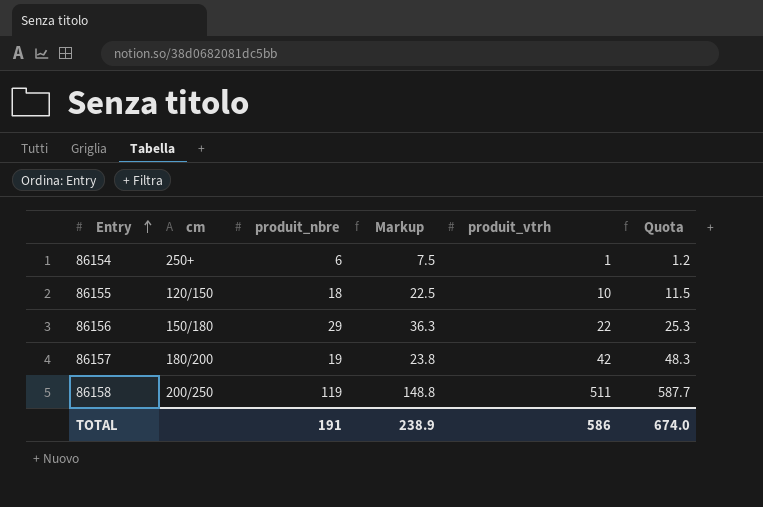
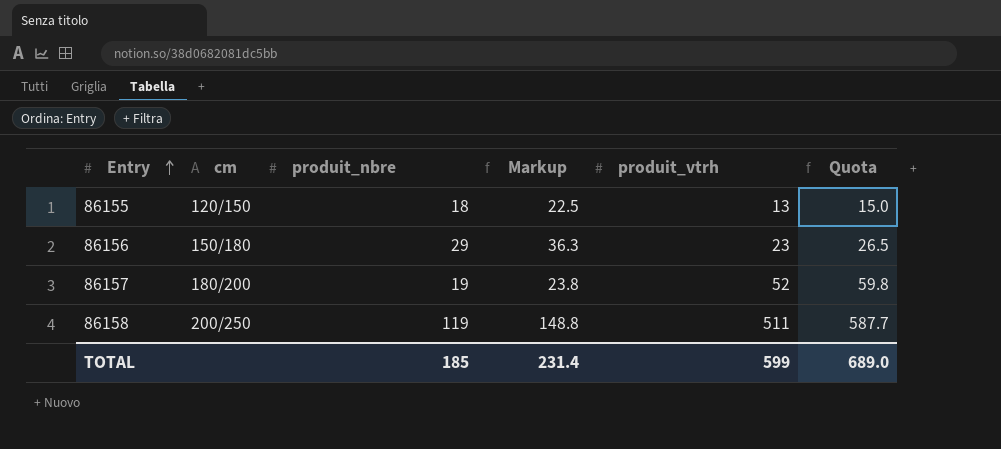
row 86154: 250+ | 6 | 7.5 | 1 | 1.2 -> none
86155 | produit_vtrh: 10 -> 13
86155 | Quota: 11.5 -> 15.0
86156 | produit_vtrh: 22 -> 23
86156 | Quota: 25.3 -> 26.5
86157 | produit_vtrh: 42 -> 52
86157 | Quota: 48.3 -> 59.8
TOTAL | produit_nbre: 191 -> 185
TOTAL | Markup: 238.9 -> 231.4
TOTAL | produit_vtrh: 586 -> 599
TOTAL | Quota: 674.0 -> 689.0

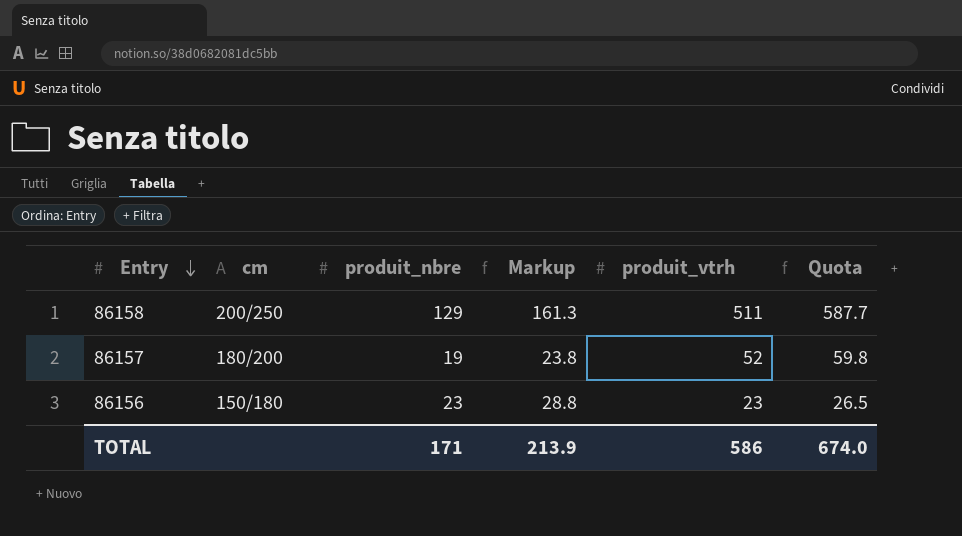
row order: Entry ascending -> Entry descending
row 86155: 120/150 | 18 | 22.5 | 13 | 15.0 -> none
86158 | produit_nbre: 119 -> 129
86158 | Markup: 148.8 -> 161.3
86156 | produit_nbre: 29 -> 23
86156 | Markup: 36.3 -> 28.8
TOTAL | produit_nbre: 185 -> 171
TOTAL | Markup: 231.4 -> 213.9
TOTAL | produit_vtrh: 599 -> 586
TOTAL | Quota: 689.0 -> 674.0

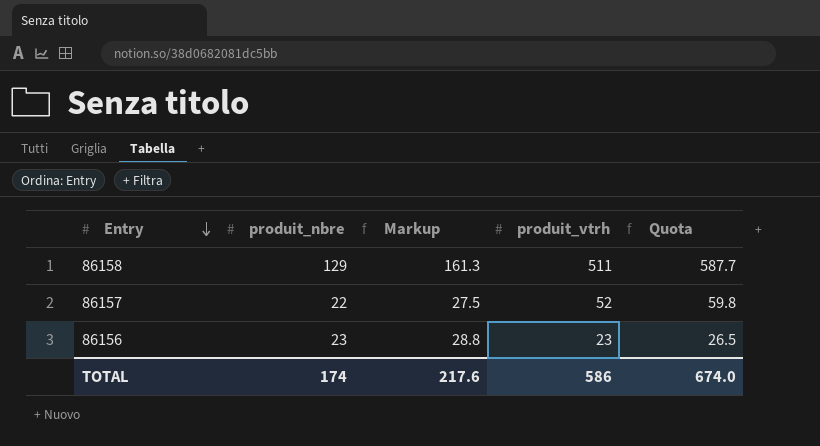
column cm | position: 2 -> none
86157 | produit_nbre: 19 -> 22
86157 | Markup: 23.8 -> 27.5
TOTAL | produit_nbre: 171 -> 174
TOTAL | Markup: 213.9 -> 217.6

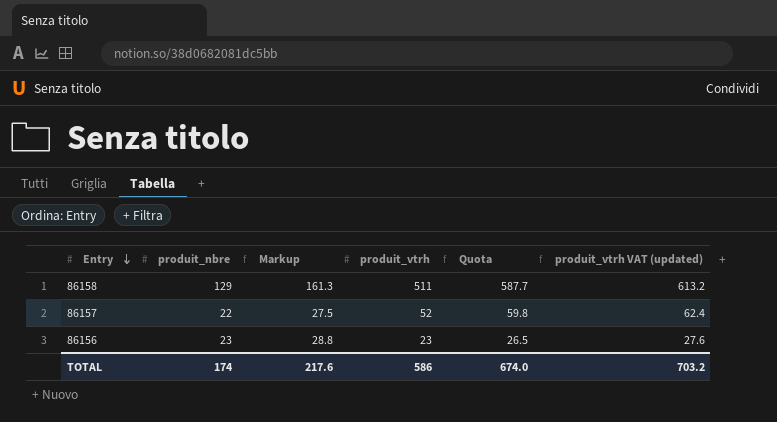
column produit_vtrh VAT (updated) | formula: none -> [produit_vtrh] * 1.2

